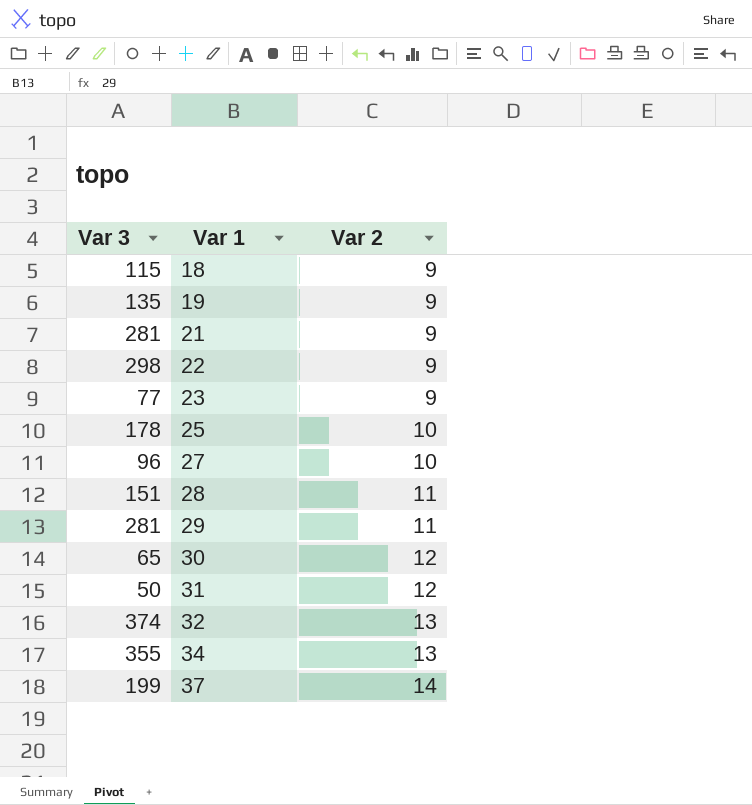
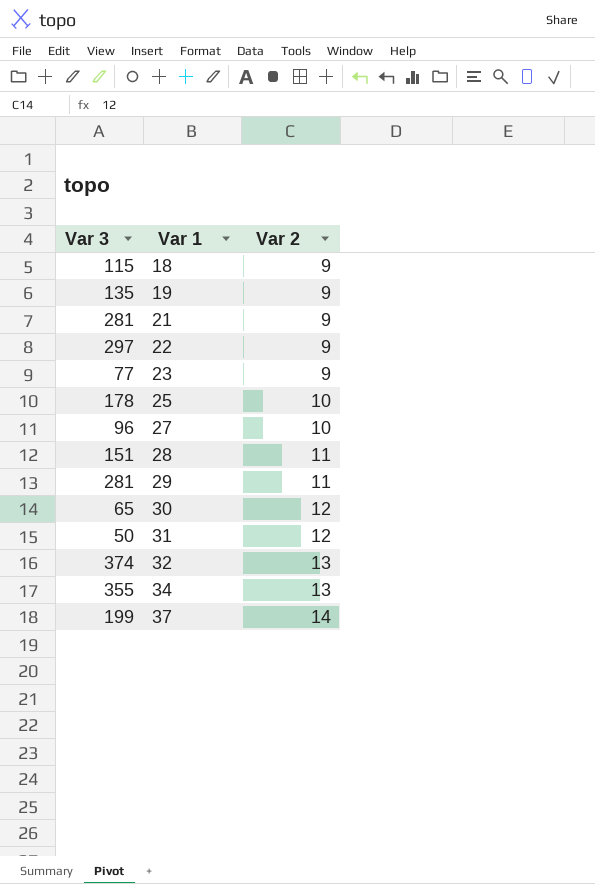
22 | Var 3: 298 -> 297

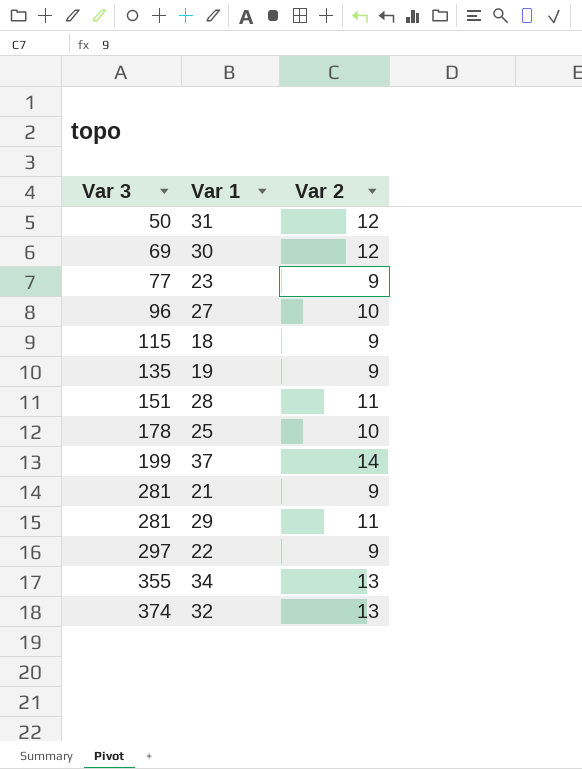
row order: Var 1 ascending -> Var 3 ascending
30 | Var 3: 65 -> 69

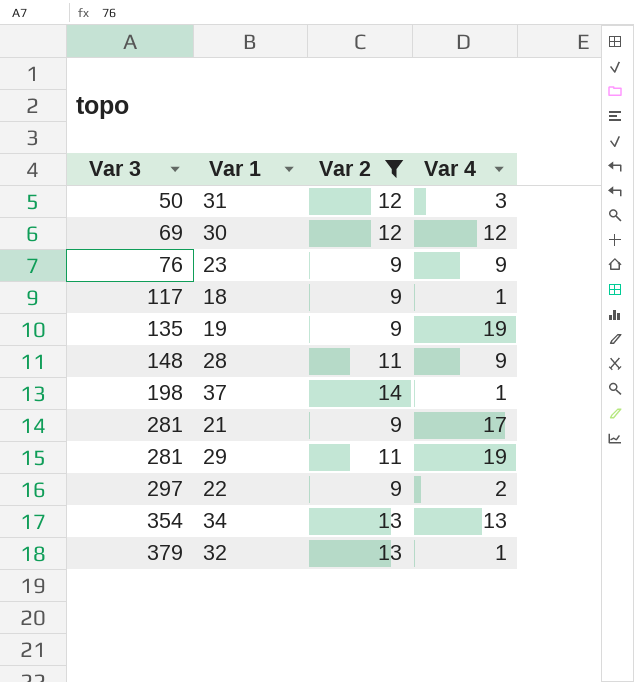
filter: none -> Var 2 != 10
column Var 4 | position: none -> 4
23 | Var 3: 77 -> 76
18 | Var 3: 115 -> 117
28 | Var 3: 151 -> 148
37 | Var 3: 199 -> 198
34 | Var 3: 355 -> 354
32 | Var 3: 374 -> 379

